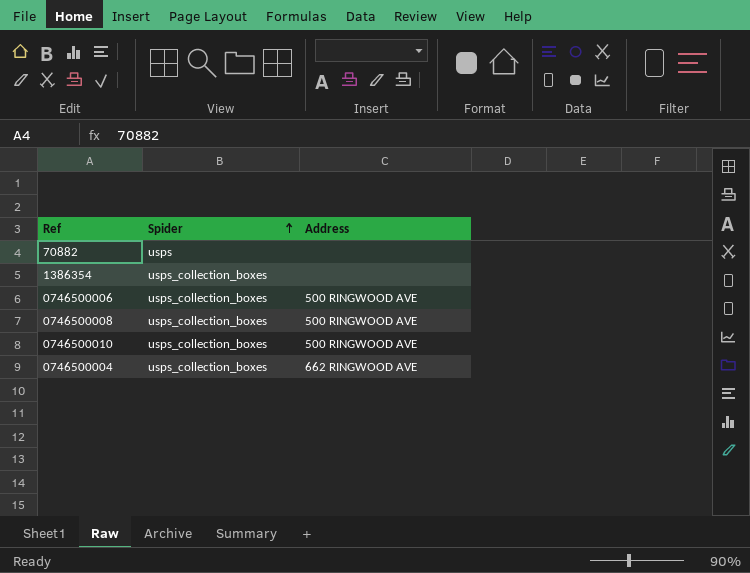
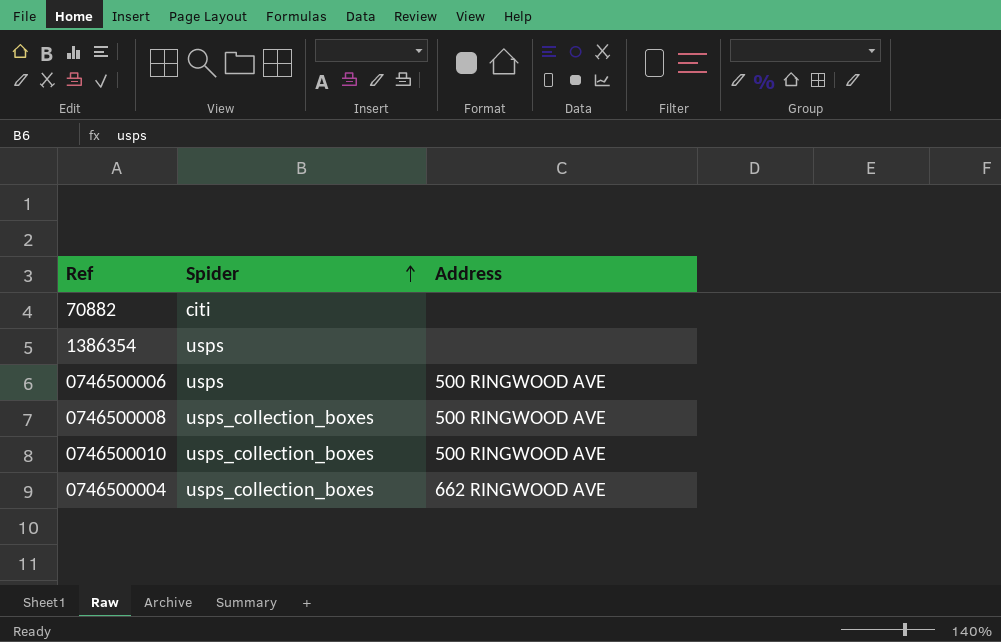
70882 | Spider: usps -> citi
1386354 | Spider: usps_collection_boxes -> usps
0746500006 | Spider: usps_collection_boxes -> usps

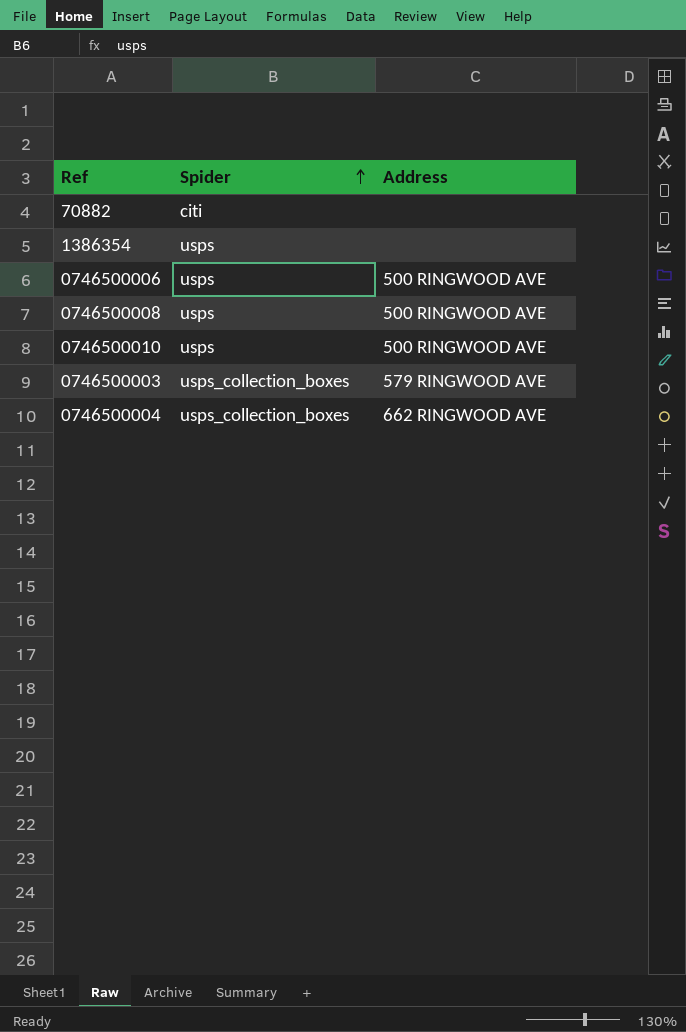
0746500008 | Spider: usps_collection_boxes -> usps
0746500010 | Spider: usps_collection_boxes -> usps
row 0746500003: none -> usps_collection_boxes | 579 RINGWOOD AVE

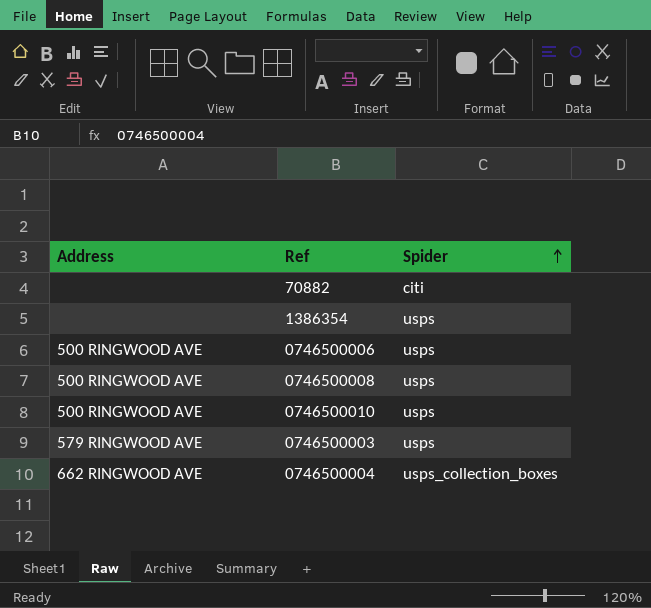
column Address | position: 3 -> 1
0746500003 | Spider: usps_collection_boxes -> usps

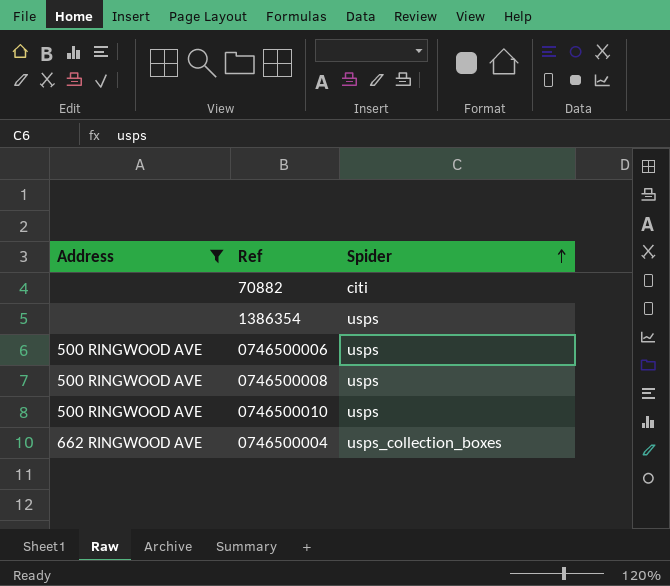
filter: none -> Address != 579 RINGWOOD AVE

